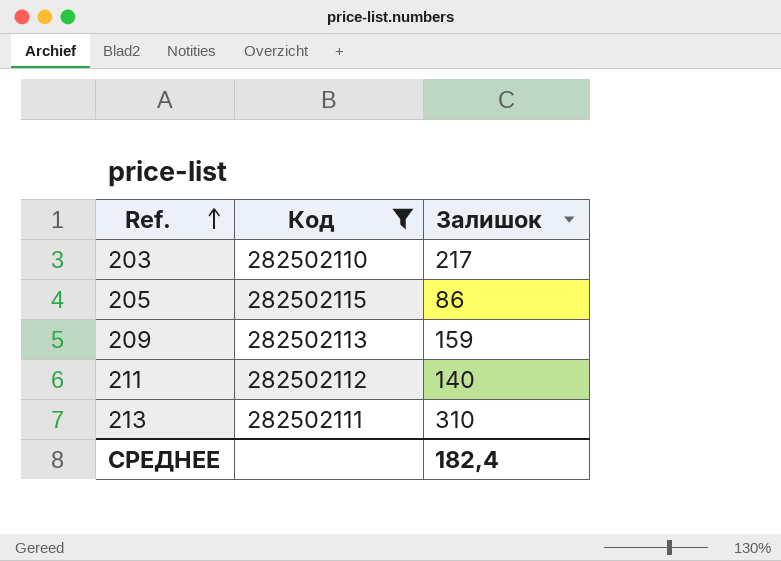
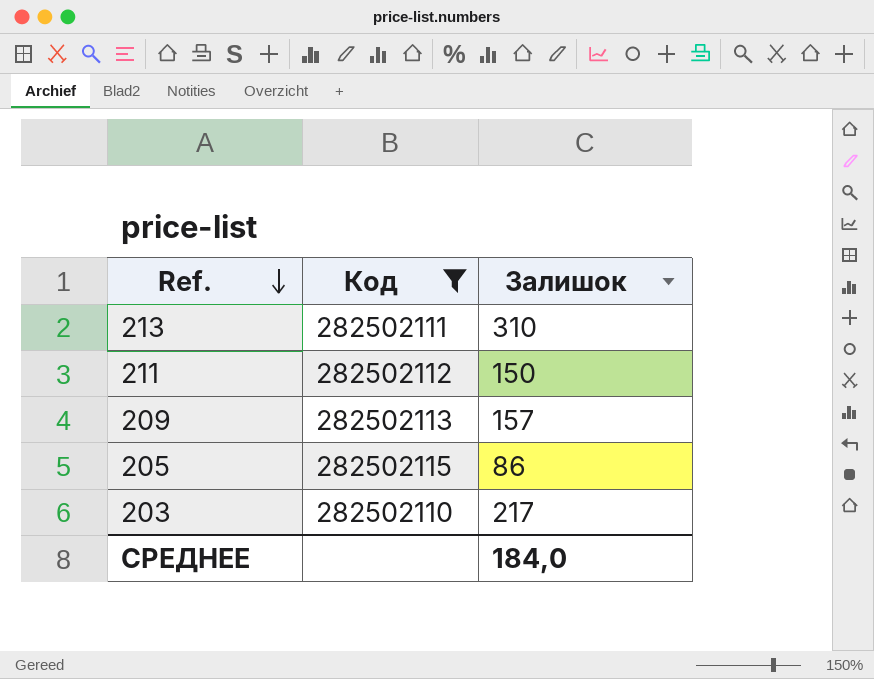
row order: Ref. ascending -> Ref. descending
211 | Залишок: 140 -> 150
209 | Залишок: 159 -> 157
СРЕДНЕЕ | Залишок: 182,4 -> 184,0

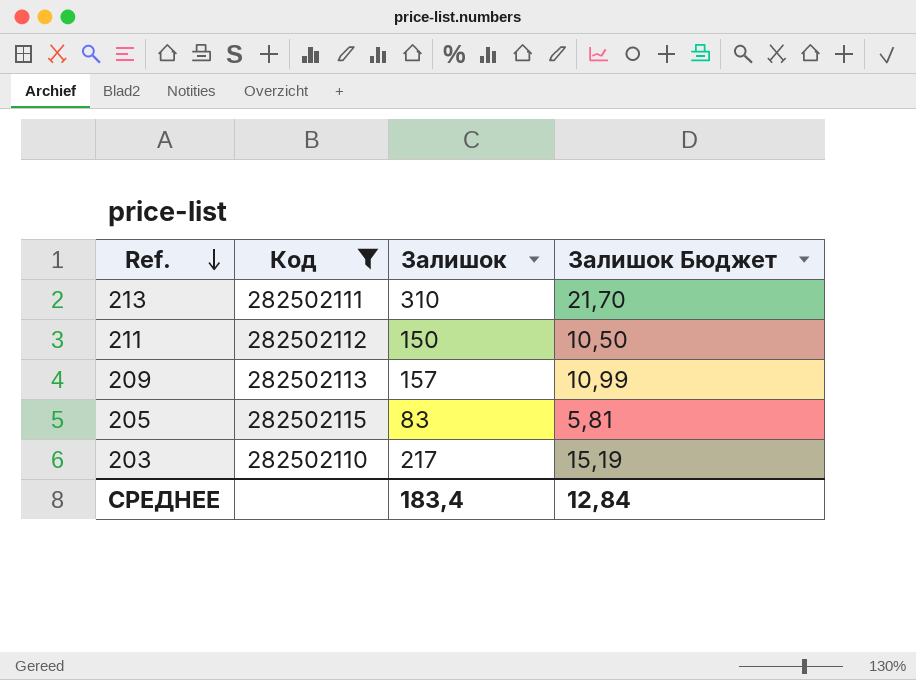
column Залишок Бюджет | formula: none -> [Залишок] * 0,07
205 | Залишок: 86 -> 83
СРЕДНЕЕ | Залишок: 184,0 -> 183,4

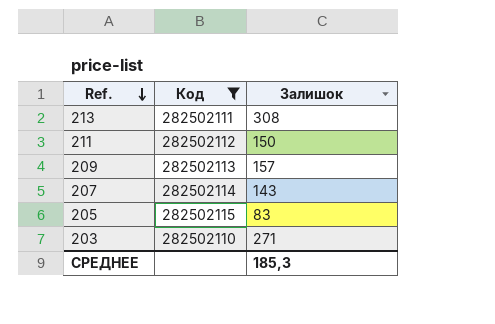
column Залишок Бюджет | formula: [Залишок] * 0,07 -> none
213 | Залишок: 310 -> 308
row 207: none -> 282502114 | 143
203 | Залишок: 217 -> 271
СРЕДНЕЕ | Залишок: 183,4 -> 185,3

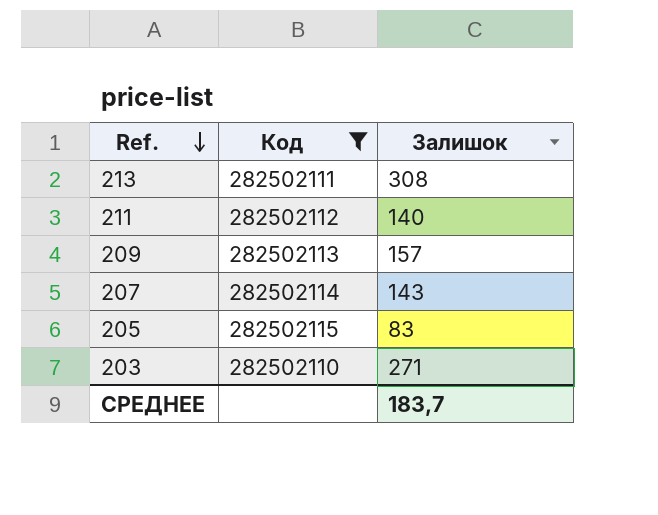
211 | Залишок: 150 -> 140
СРЕДНЕЕ | Залишок: 185,3 -> 183,7

